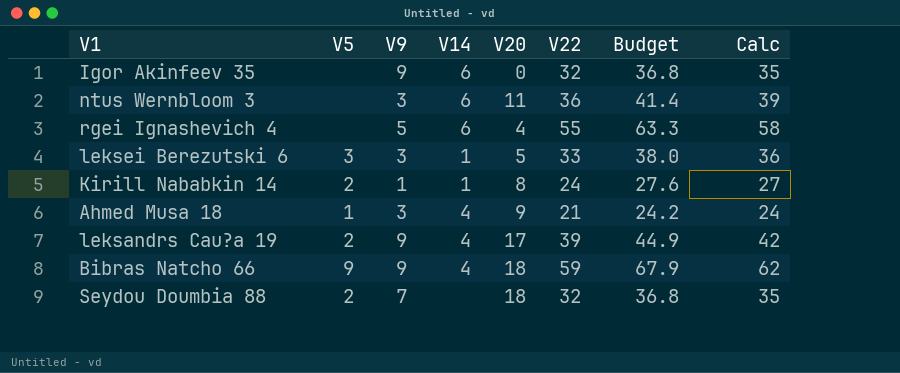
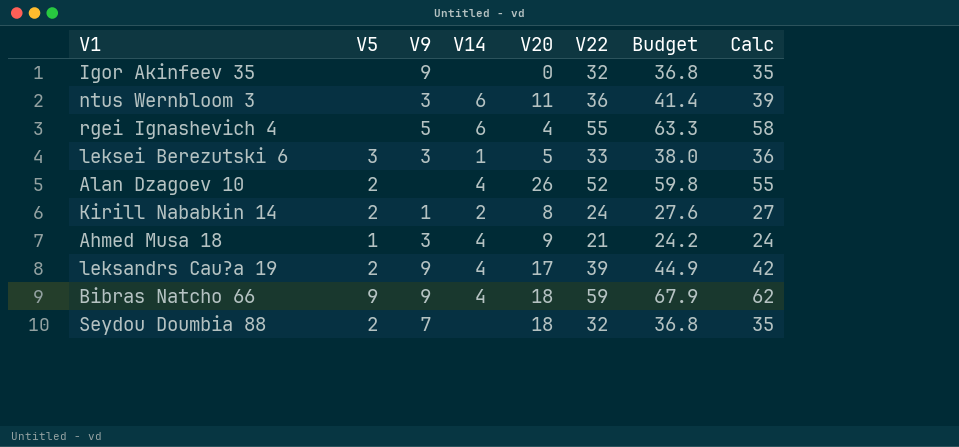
Igor Akinfeev 35 | V14: 6 -> none
row Alan Dzagoev 10: none -> 2 | none | 4 | 26 | 52 | 59.8 | 55
Kirill Nababkin 14 | V14: 1 -> 2

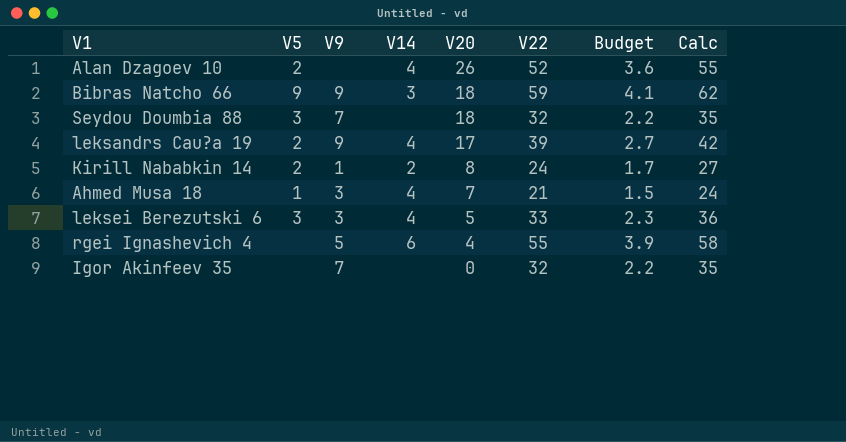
row order: none -> V20 descending
column Budget | formula: [V22] * 1.15 -> [V22] * 0.07
row ntus Wernbloom 3: none | 3 | 6 | 11 | 36 | 41.4 | 39 -> none
Bibras Natcho 66 | V14: 4 -> 3
Seydou Doumbia 88 | V5: 2 -> 3
Ahmed Musa 18 | V20: 9 -> 7
leksei Berezutski 6 | V14: 1 -> 4
Igor Akinfeev 35 | V9: 9 -> 7

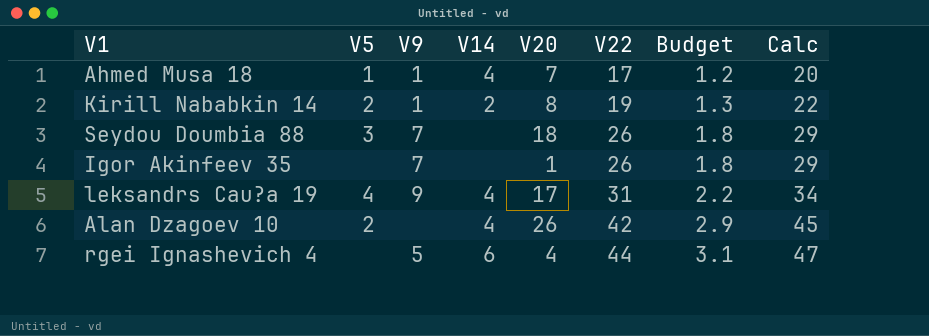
row order: V20 descending -> V22 ascending
row Bibras Natcho 66: 9 | 9 | 3 | 18 | 59 | 4.1 | 62 -> none
row leksei Berezutski 6: 3 | 3 | 4 | 5 | 33 | 2.3 | 36 -> none
Ahmed Musa 18 | V9: 3 -> 1
Ahmed Musa 18 | V22: 21 -> 17
Ahmed Musa 18 | Budget: 1.5 -> 1.2
Ahmed Musa 18 | Calc: 24 -> 20
Kirill Nababkin 14 | V22: 24 -> 19
Kirill Nababkin 14 | Budget: 1.7 -> 1.3
Kirill Nababkin 14 | Calc: 27 -> 22
Seydou Doumbia 88 | V22: 32 -> 26
Seydou Doumbia 88 | Budget: 2.2 -> 1.8
Seydou Doumbia 88 | Calc: 35 -> 29
Igor Akinfeev 35 | V20: 0 -> 1
Igor Akinfeev 35 | V22: 32 -> 26
Igor Akinfeev 35 | Budget: 2.2 -> 1.8
Igor Akinfeev 35 | Calc: 35 -> 29
leksandrs Cau?a 19 | V5: 2 -> 4
leksandrs Cau?a 19 | V22: 39 -> 31
leksandrs Cau?a 19 | Budget: 2.7 -> 2.2
leksandrs Cau?a 19 | Calc: 42 -> 34
Alan Dzagoev 10 | V22: 52 -> 42
Alan Dzagoev 10 | Budget: 3.6 -> 2.9
Alan Dzagoev 10 | Calc: 55 -> 45
rgei Ignashevich 4 | V22: 55 -> 44
rgei Ignashevich 4 | Budget: 3.9 -> 3.1
rgei Ignashevich 4 | Calc: 58 -> 47

